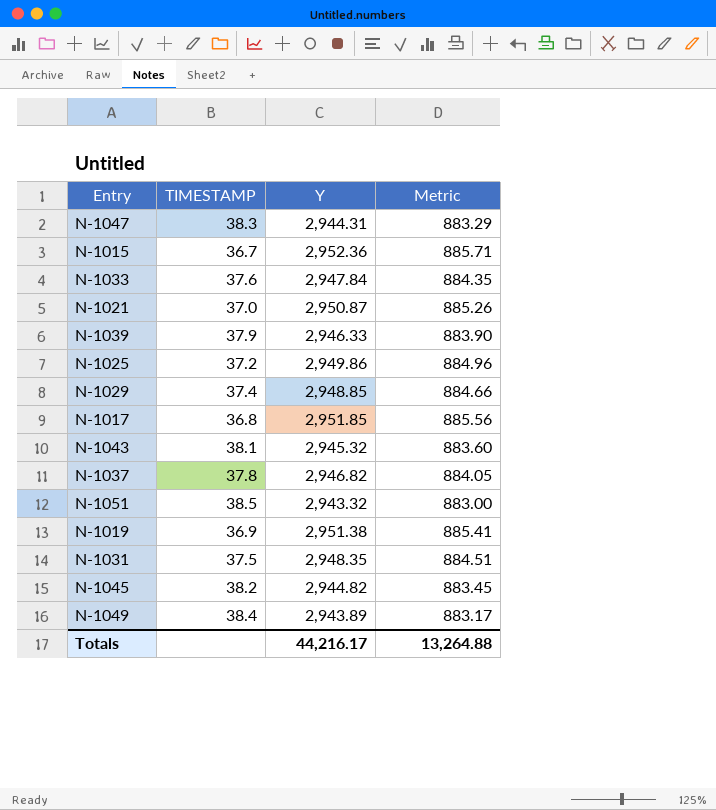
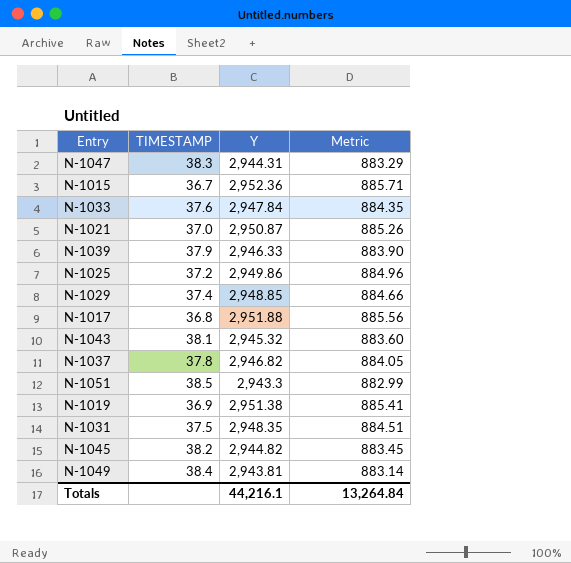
N-1017 | Y: 2,951.85 -> 2,951.88
N-1051 | Y: 2,943.32 -> 2,943.3
N-1051 | Metric: 883.00 -> 882.99
N-1049 | Y: 2,943.89 -> 2,943.81
N-1049 | Metric: 883.17 -> 883.14
Totals | Y: 44,216.17 -> 44,216.1
Totals | Metric: 13,264.88 -> 13,264.84

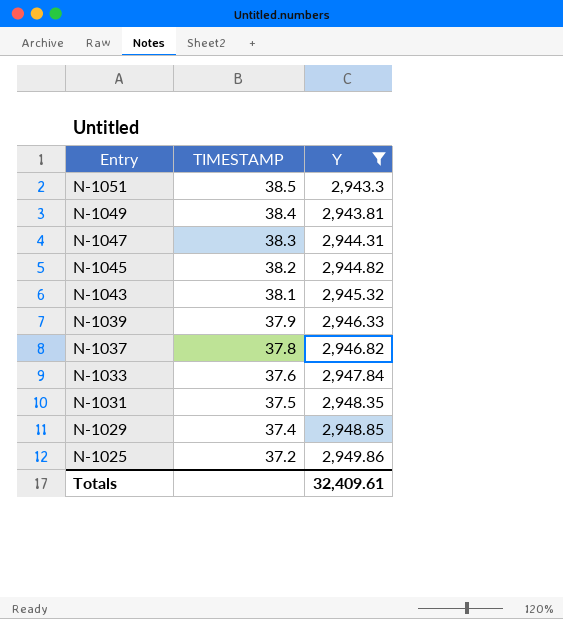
filter: none -> Y <= 2,949.86
row order: none -> Entry descending
column Metric | formula: [Y] * 0.3 -> none
Totals | Y: 44,216.1 -> 32,409.61

